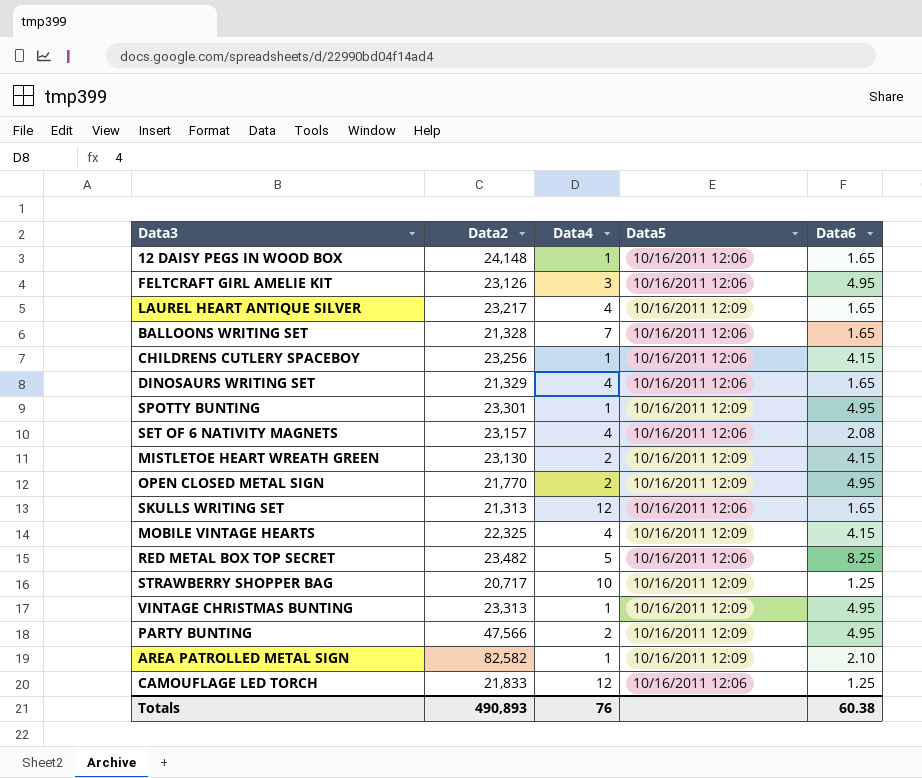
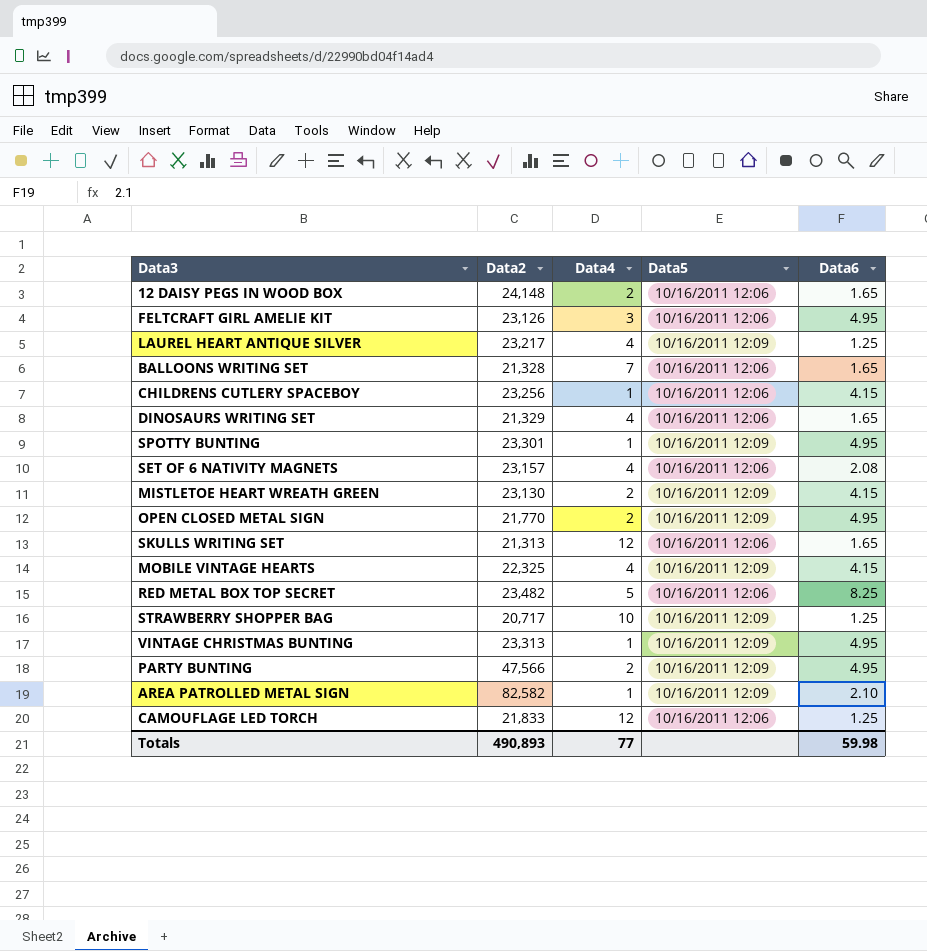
12 DAISY PEGS IN WOOD BOX | Data4: 1 -> 2
LAUREL HEART ANTIQUE SILVER | Data6: 1.65 -> 1.25
Totals | Data4: 76 -> 77
Totals | Data6: 60.38 -> 59.98

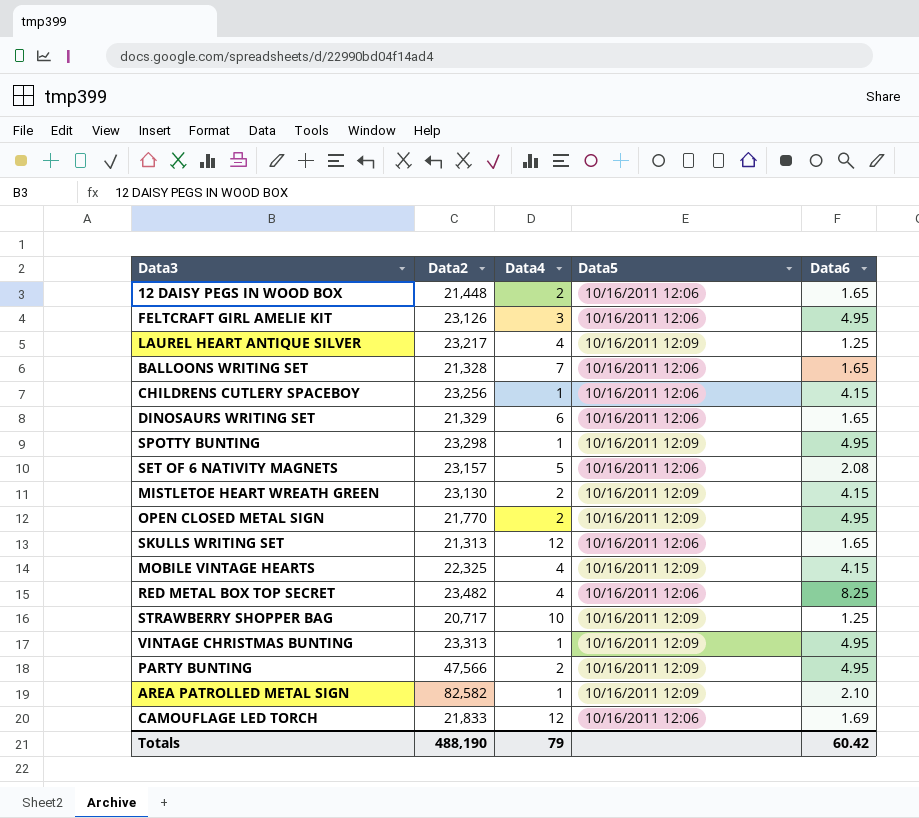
12 DAISY PEGS IN WOOD BOX | Data2: 24,148 -> 21,448
DINOSAURS WRITING SET | Data4: 4 -> 6
SPOTTY BUNTING | Data2: 23,301 -> 23,298
SET OF 6 NATIVITY MAGNETS | Data4: 4 -> 5
RED METAL BOX TOP SECRET | Data4: 5 -> 4
CAMOUFLAGE LED TORCH | Data6: 1.25 -> 1.69
Totals | Data2: 490,893 -> 488,190
Totals | Data4: 77 -> 79
Totals | Data6: 59.98 -> 60.42

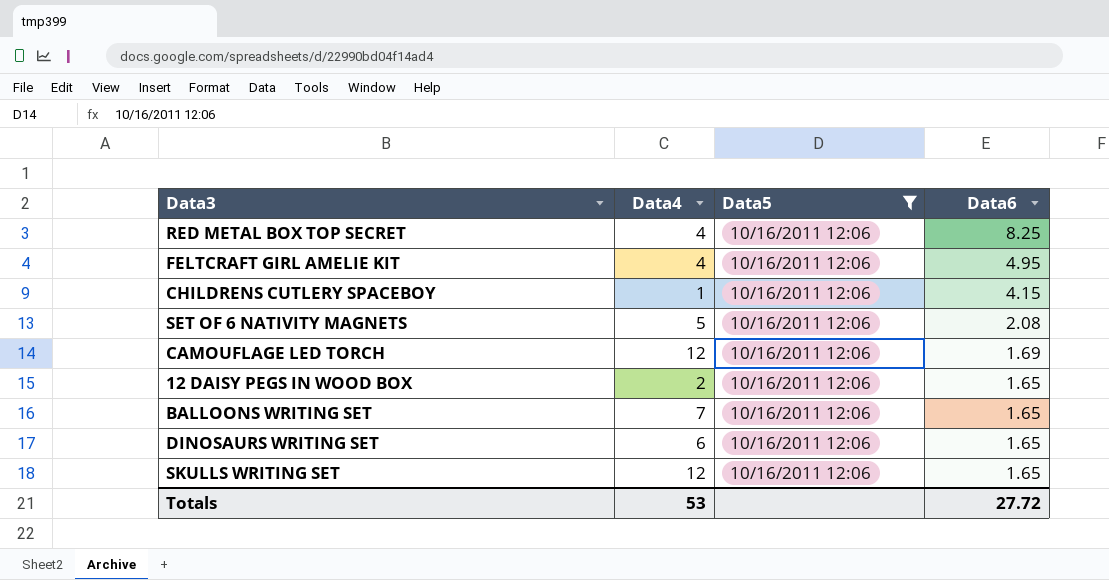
filter: none -> Data5 = 10/16/2011 12:06
row order: none -> Data6 descending
column Data2 | position: 2 -> none
FELTCRAFT GIRL AMELIE KIT | Data4: 3 -> 4
Totals | Data4: 79 -> 53
Totals | Data6: 60.42 -> 27.72

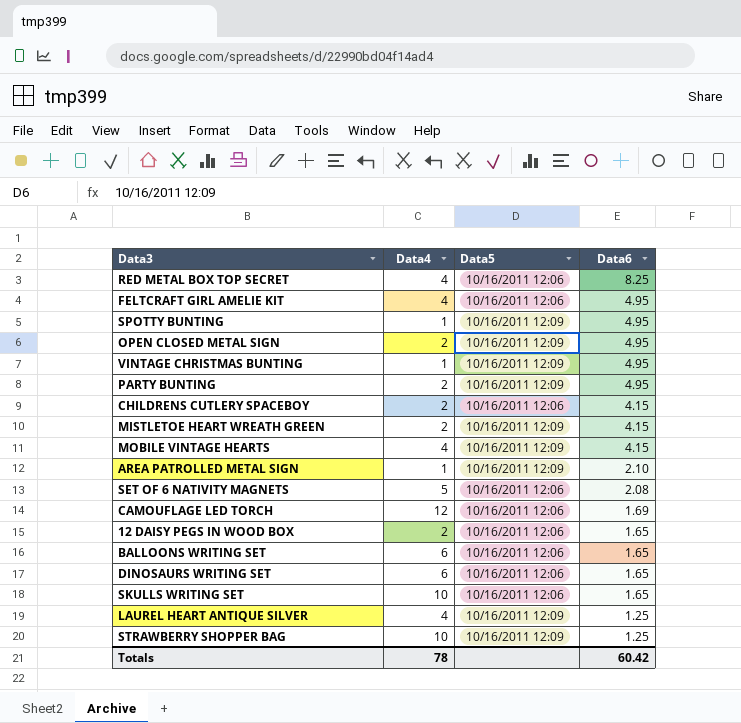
filter: Data5 = 10/16/2011 12:06 -> none
CHILDRENS CUTLERY SPACEBOY | Data4: 1 -> 2
BALLOONS WRITING SET | Data4: 7 -> 6
SKULLS WRITING SET | Data4: 12 -> 10
Totals | Data4: 53 -> 78
Totals | Data6: 27.72 -> 60.42

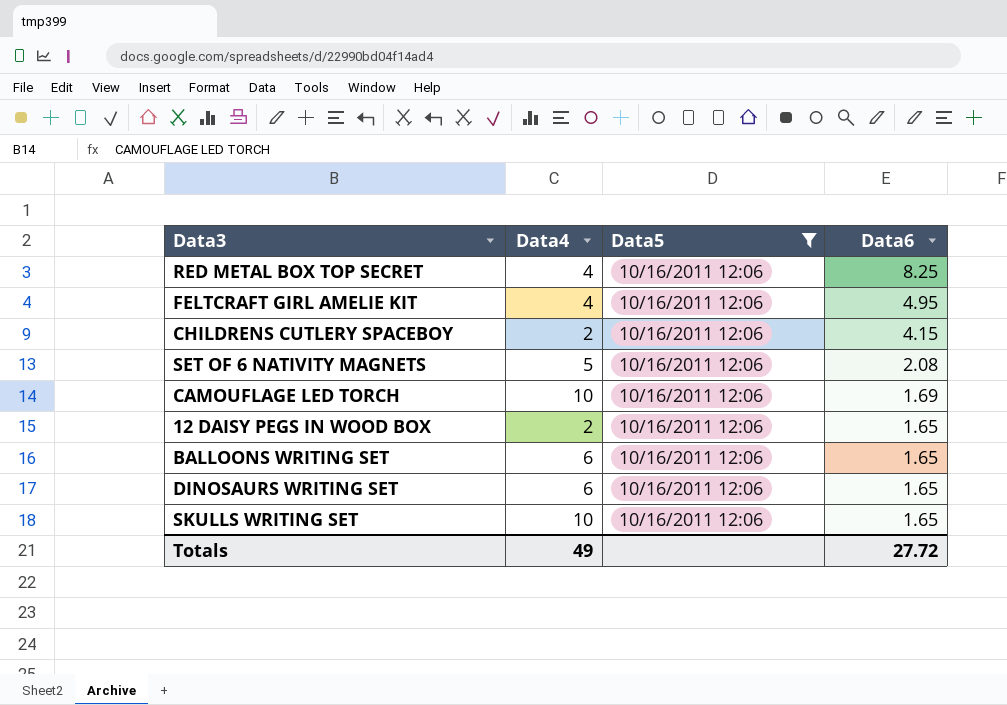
filter: none -> Data5 = 10/16/2011 12:06
CAMOUFLAGE LED TORCH | Data4: 12 -> 10
Totals | Data4: 78 -> 49
Totals | Data6: 60.42 -> 27.72

